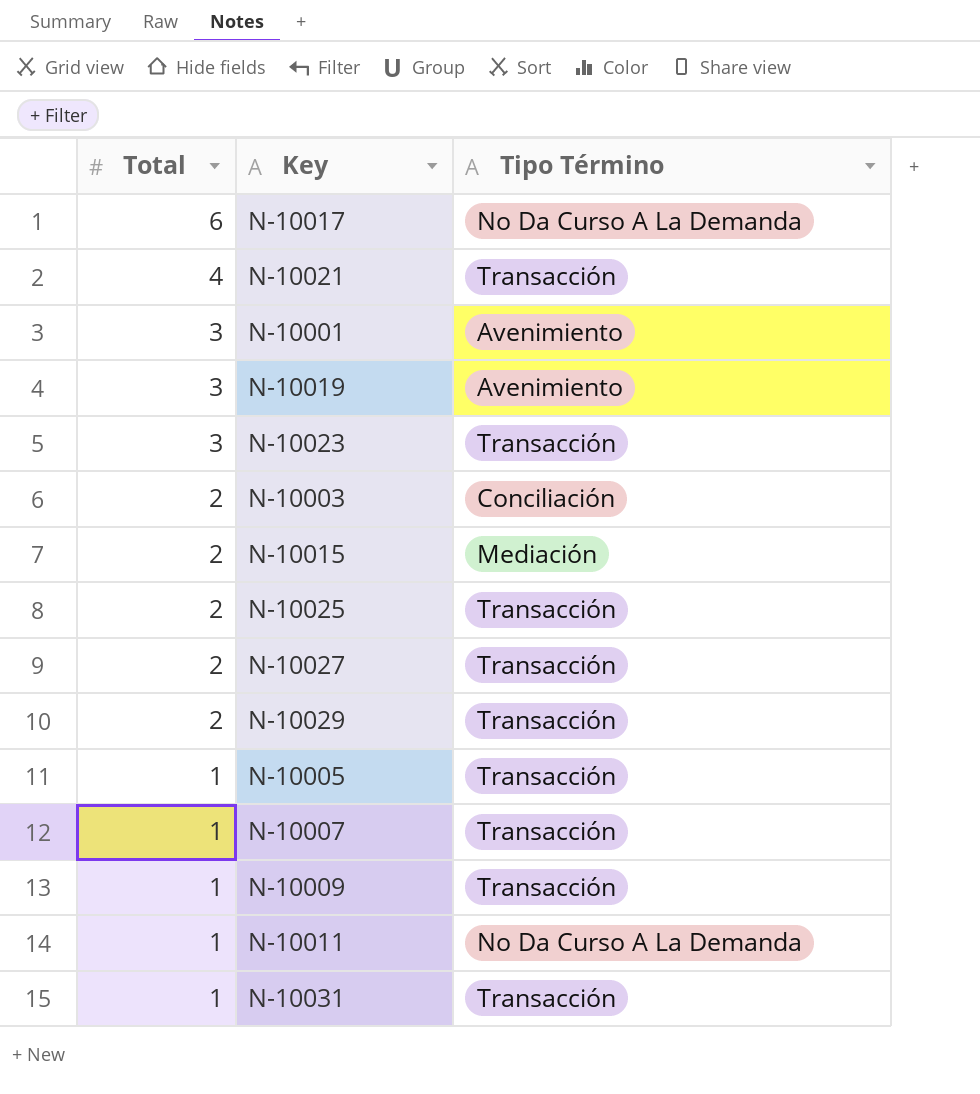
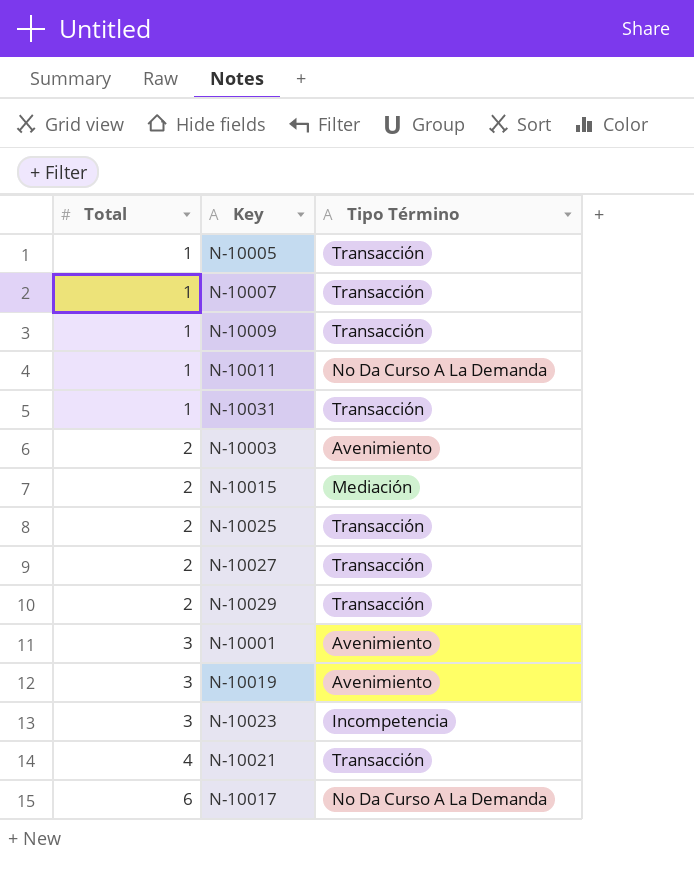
row order: Total descending -> Total ascending
N-10003 | Tipo Término: Conciliación -> Avenimiento
N-10023 | Tipo Término: Transacción -> Incompetencia

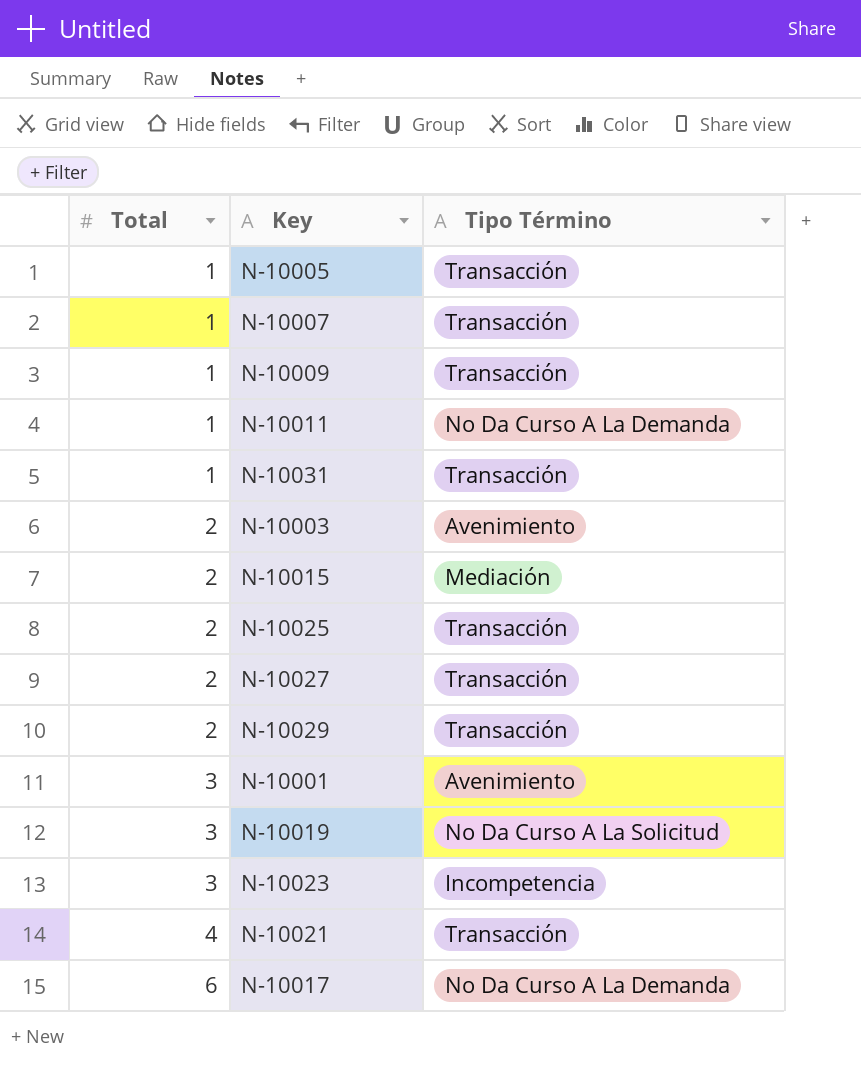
N-10019 | Tipo Término: Avenimiento -> No Da Curso A La Solicitud

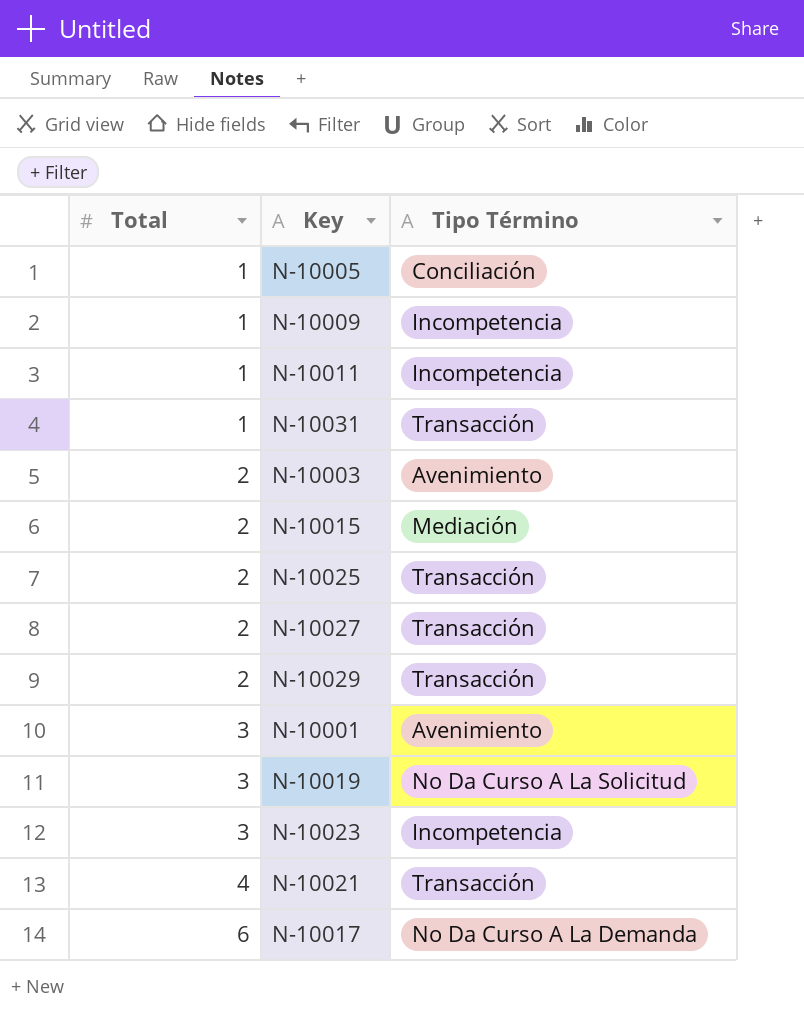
row N-10007: 1 | Transacción -> none
N-10005 | Tipo Término: Transacción -> Conciliación
N-10009 | Tipo Término: Transacción -> Incompetencia
N-10011 | Tipo Término: No Da Curso A La Demanda -> Incompetencia

